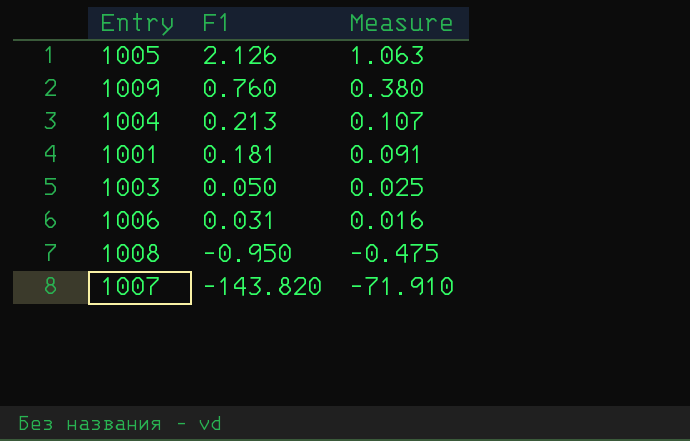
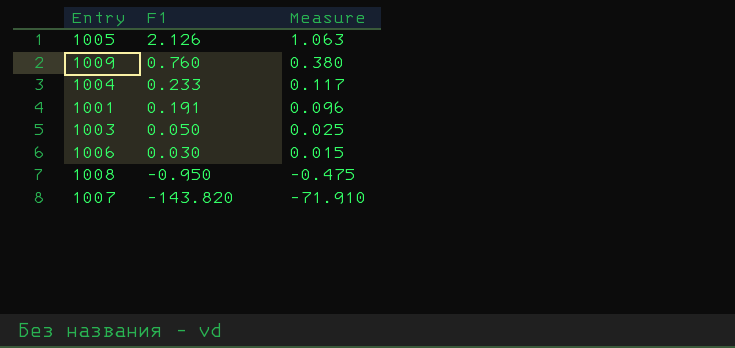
1004 | F1: 0.213 -> 0.233
1004 | Measure: 0.107 -> 0.117
1001 | F1: 0.181 -> 0.191
1001 | Measure: 0.091 -> 0.096
1006 | F1: 0.031 -> 0.030
1006 | Measure: 0.016 -> 0.015

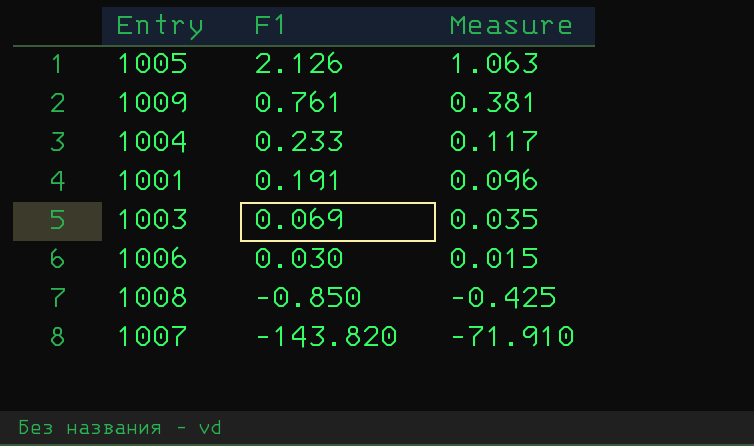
1009 | F1: 0.760 -> 0.761
1009 | Measure: 0.380 -> 0.381
1003 | F1: 0.050 -> 0.069
1003 | Measure: 0.025 -> 0.035
1008 | F1: -0.950 -> -0.850
1008 | Measure: -0.475 -> -0.425

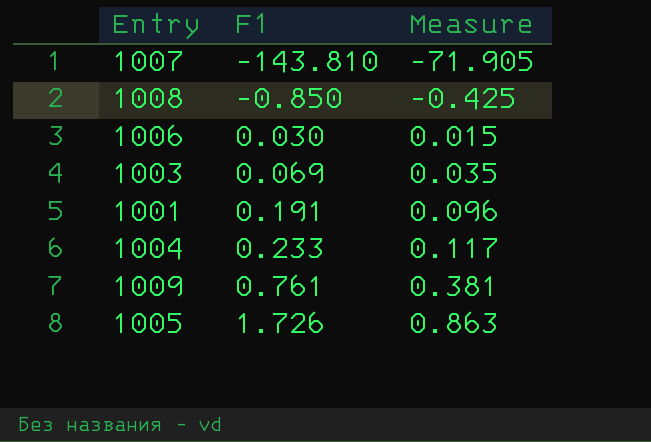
row order: F1 descending -> F1 ascending
1007 | F1: -143.820 -> -143.810
1007 | Measure: -71.910 -> -71.905
1005 | F1: 2.126 -> 1.726
1005 | Measure: 1.063 -> 0.863

